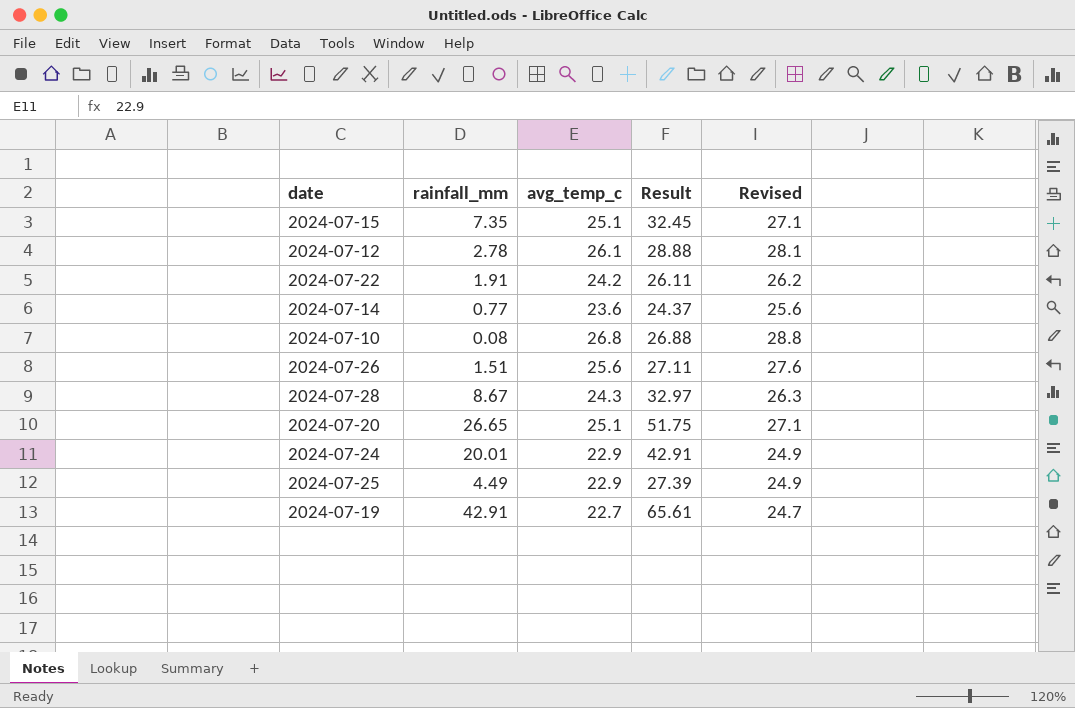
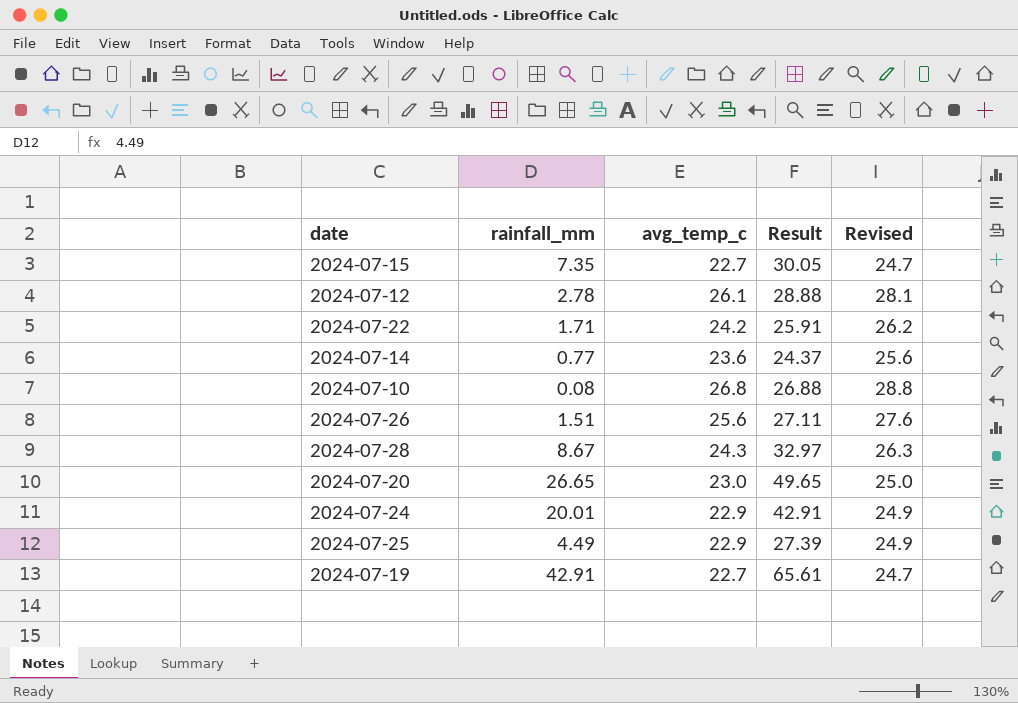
2024-07-15 | avg_temp_c: 25.1 -> 22.7
2024-07-15 | Result: 32.45 -> 30.05
2024-07-15 | Revised: 27.1 -> 24.7
2024-07-22 | rainfall_mm: 1.91 -> 1.71
2024-07-22 | Result: 26.11 -> 25.91
2024-07-20 | avg_temp_c: 25.1 -> 23.0
2024-07-20 | Result: 51.75 -> 49.65
2024-07-20 | Revised: 27.1 -> 25.0

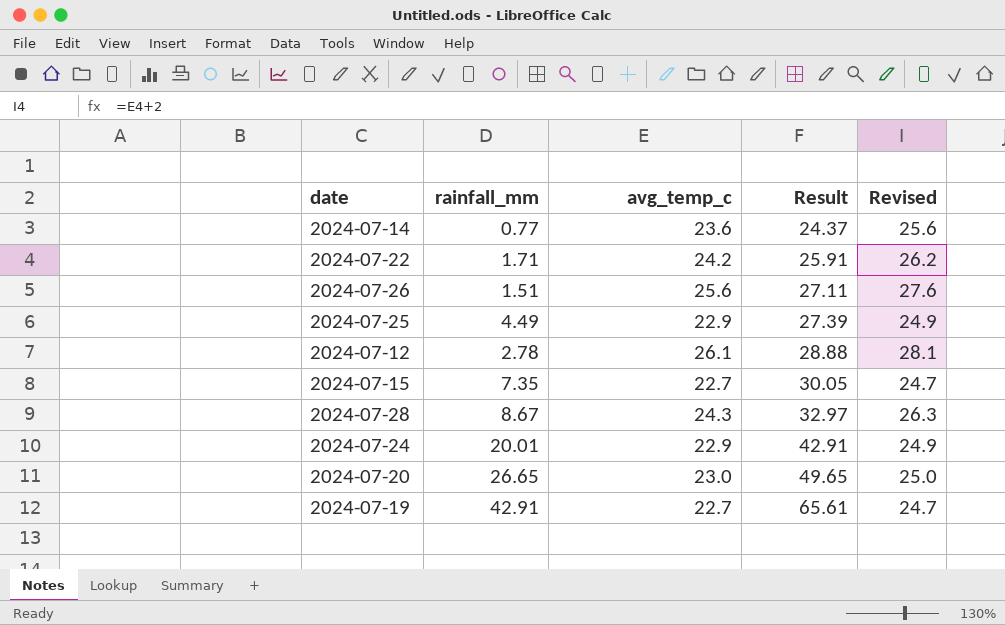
row order: none -> Result ascending
row 2024-07-10: 0.08 | 26.8 | 26.88 | 28.8 -> none

